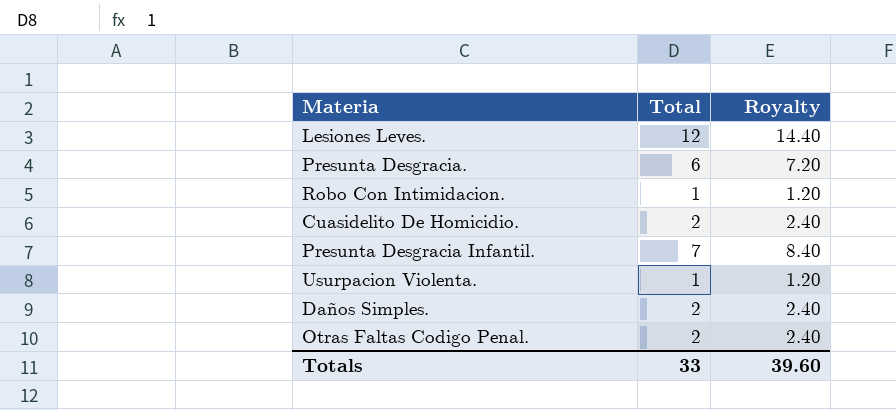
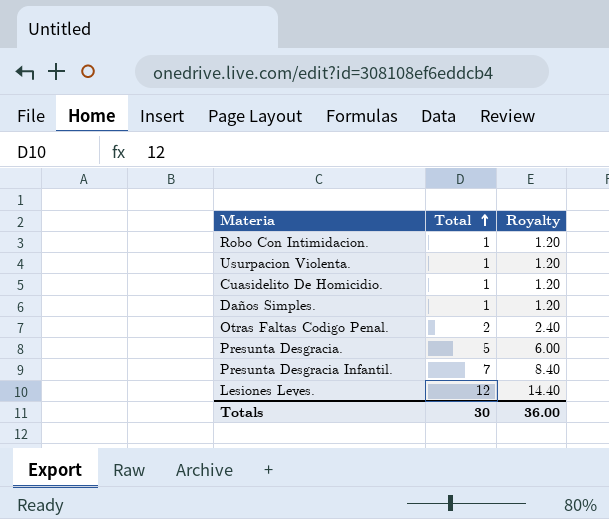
row order: none -> Total ascending
Cuasidelito De Homicidio. | Total: 2 -> 1
Cuasidelito De Homicidio. | Royalty: 2.40 -> 1.20
Daños Simples. | Total: 2 -> 1
Daños Simples. | Royalty: 2.40 -> 1.20
Presunta Desgracia. | Total: 6 -> 5
Presunta Desgracia. | Royalty: 7.20 -> 6.00
Totals | Total: 33 -> 30
Totals | Royalty: 39.60 -> 36.00

